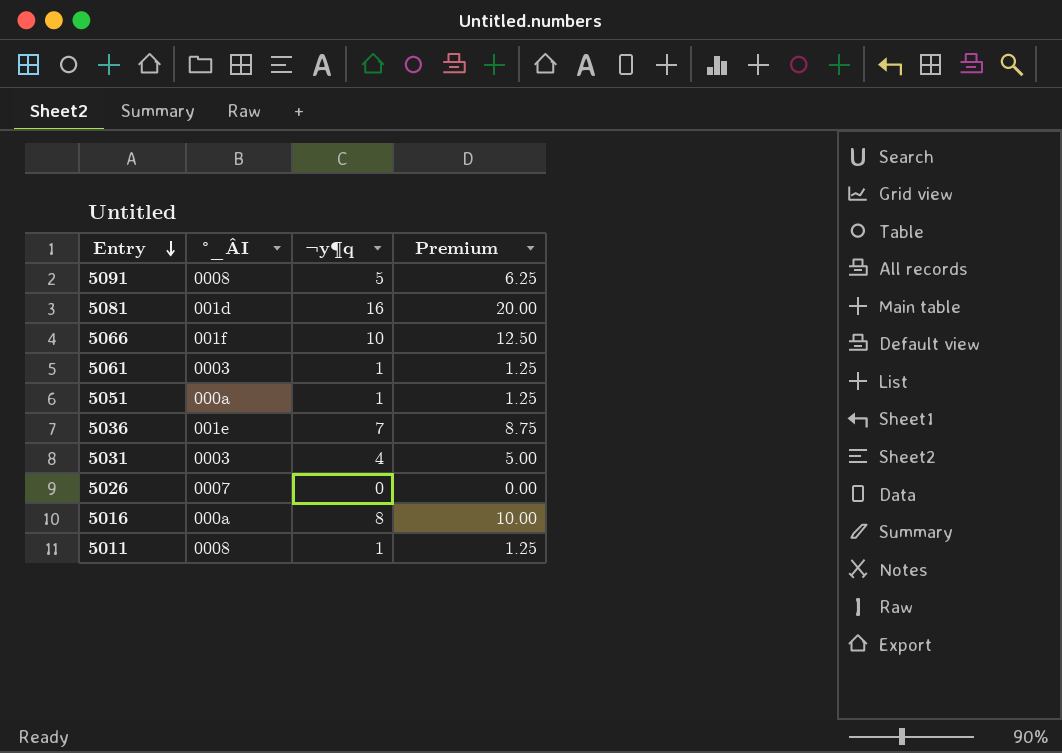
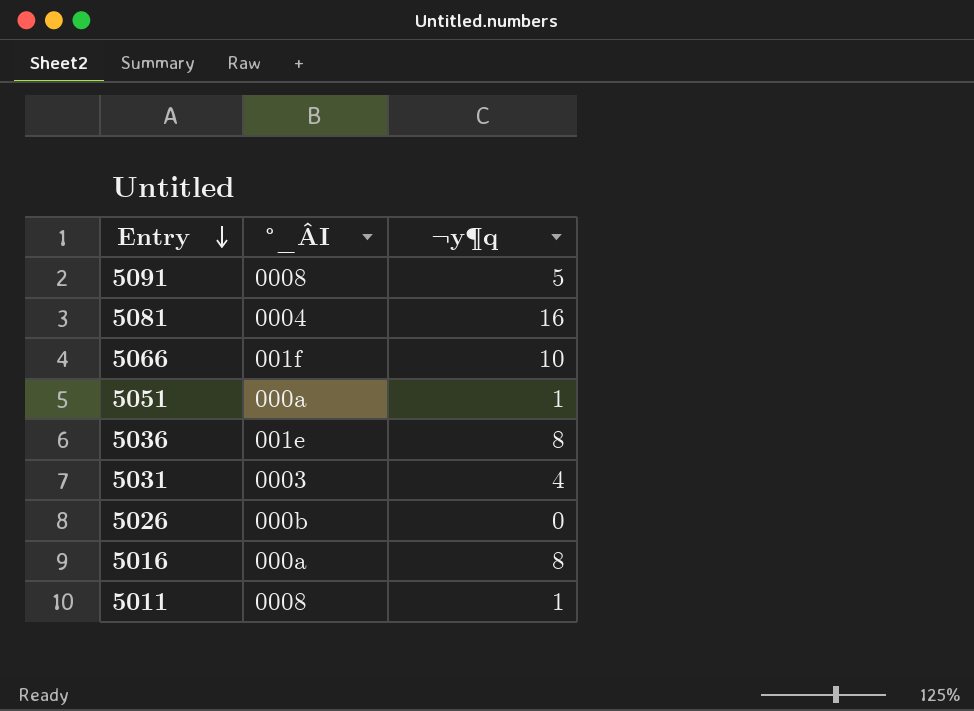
column Premium | formula: [¬y¶q] * 1.25 -> none
row 5061: 0003 | 1 | 1.25 -> none
5081 | °_ÂI: 001d -> 0004
5036 | ¬y¶q: 7 -> 8
5026 | °_ÂI: 0007 -> 000b

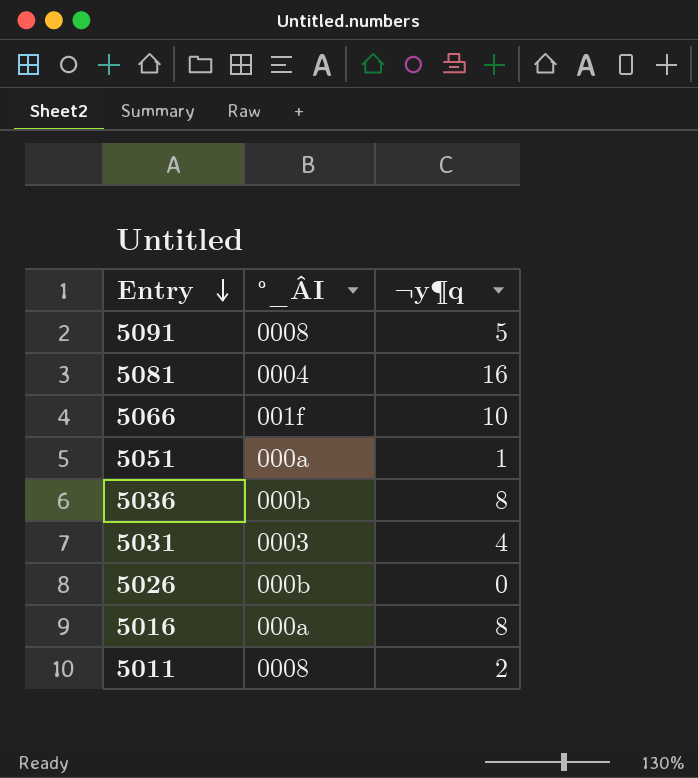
5036 | °_ÂI: 001e -> 000b
5011 | ¬y¶q: 1 -> 2

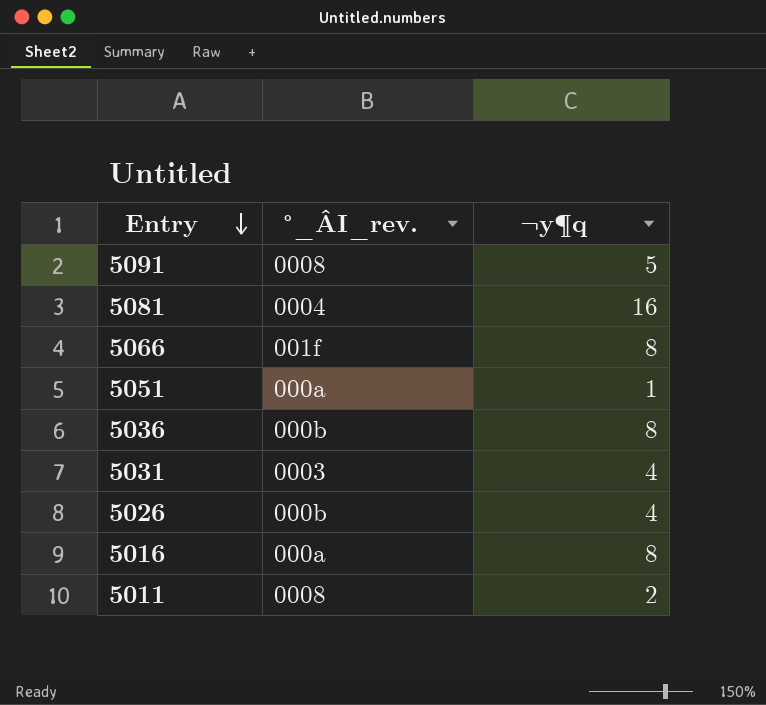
column name: °_ÂI -> °_ÂI_rev.
5066 | ¬y¶q: 10 -> 8
5026 | ¬y¶q: 0 -> 4

